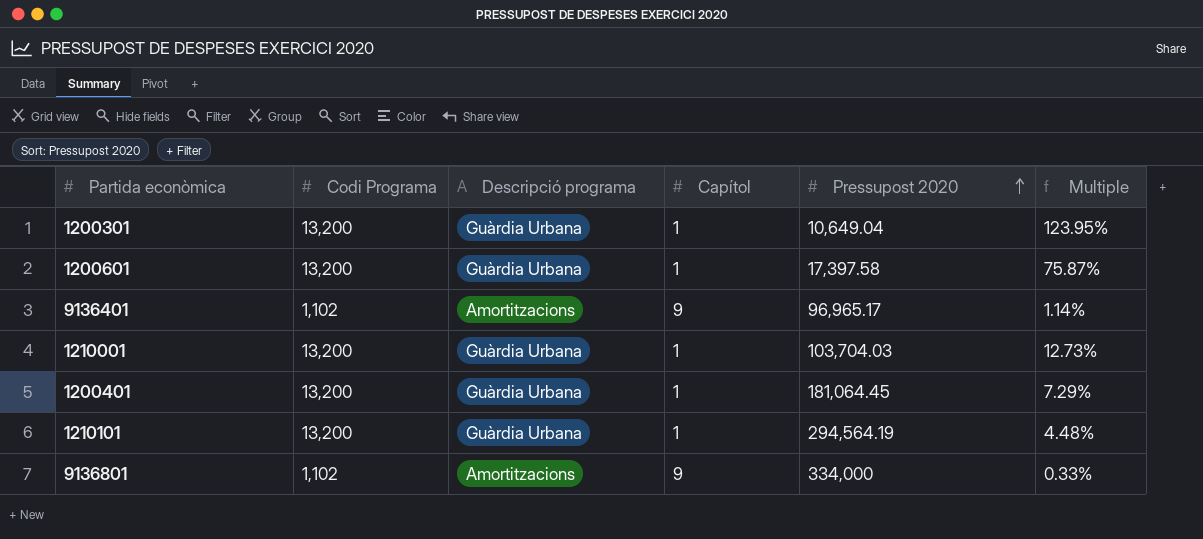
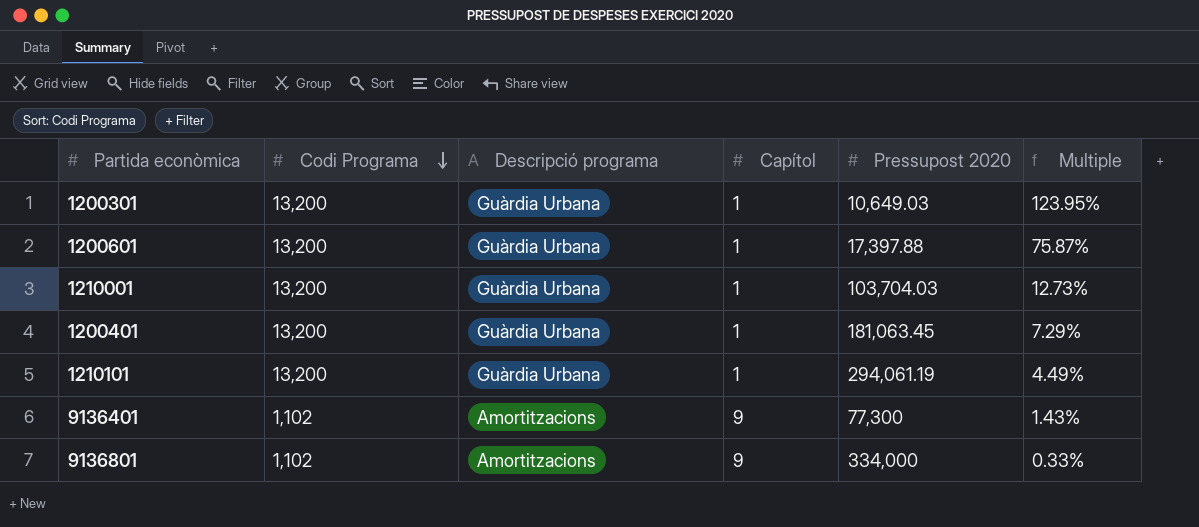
row order: Pressupost 2020 ascending -> Codi Programa descending
1200301 | Pressupost 2020: 10,649.04 -> 10,649.03
1200601 | Pressupost 2020: 17,397.58 -> 17,397.88
1200401 | Pressupost 2020: 181,064.45 -> 181,063.45
1210101 | Pressupost 2020: 294,564.19 -> 294,061.19
1210101 | Multiple: 4.48% -> 4.49%
9136401 | Pressupost 2020: 96,965.17 -> 77,300
9136401 | Multiple: 1.14% -> 1.43%

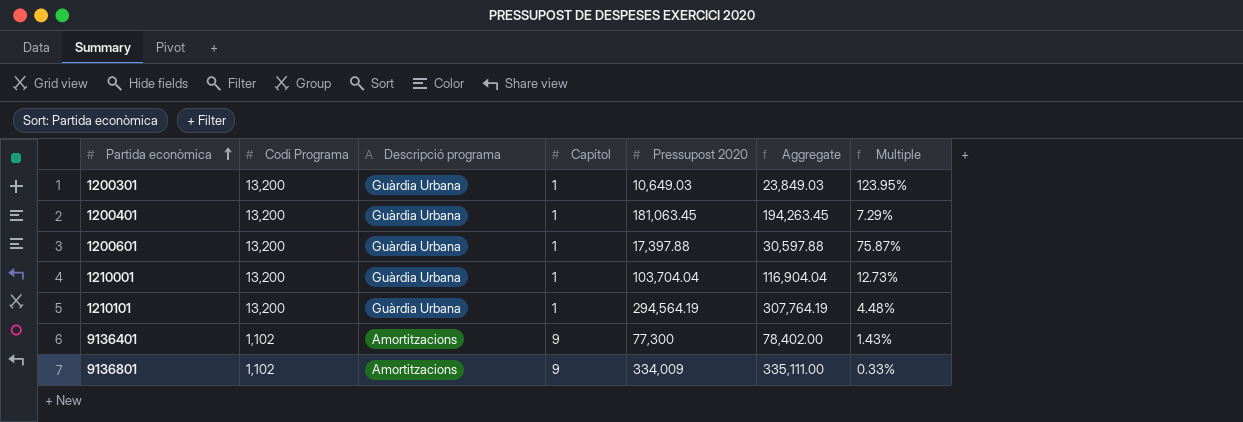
row order: Codi Programa descending -> Partida econòmica ascending
column Aggregate | formula: none -> [Codi Programa] + [Pressupost 2020]
1210001 | Pressupost 2020: 103,704.03 -> 103,704.04
1210101 | Pressupost 2020: 294,061.19 -> 294,564.19
1210101 | Multiple: 4.49% -> 4.48%
9136801 | Pressupost 2020: 334,000 -> 334,009

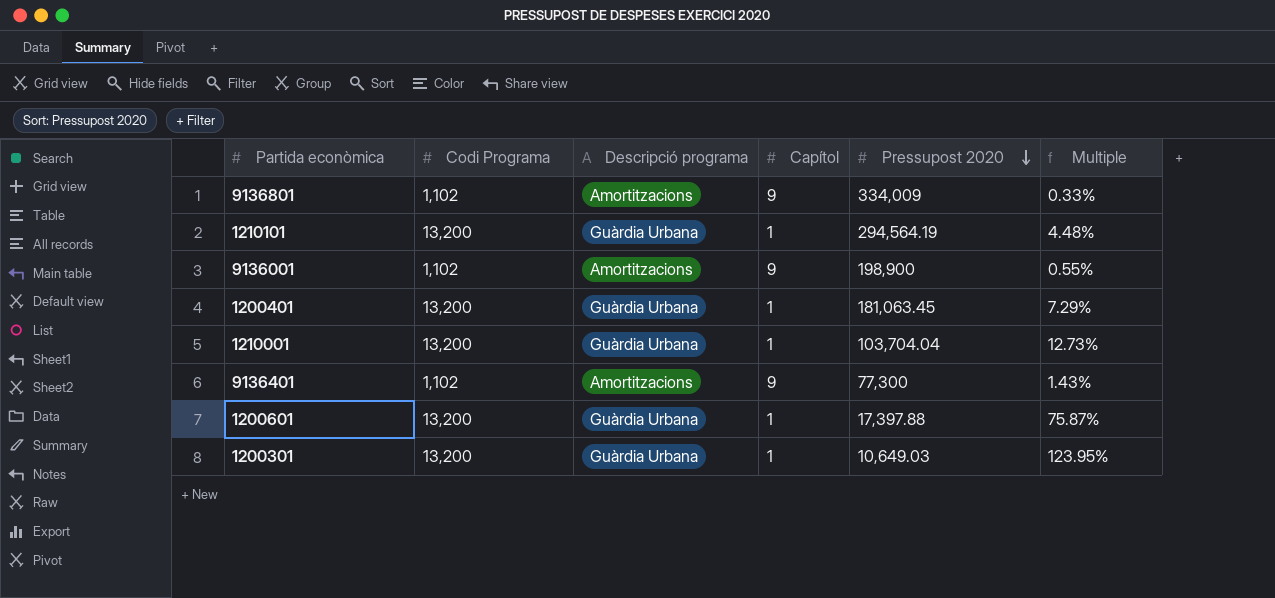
row order: Partida econòmica ascending -> Pressupost 2020 descending
column Aggregate | formula: [Codi Programa] + [Pressupost 2020] -> none
row 9136001: none -> 1,102 | Amortitzacions | 9 | 198,900 | 0.55%

